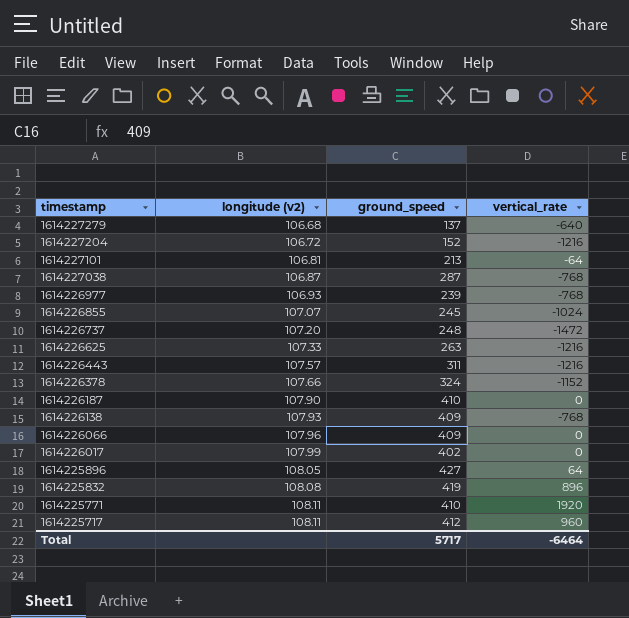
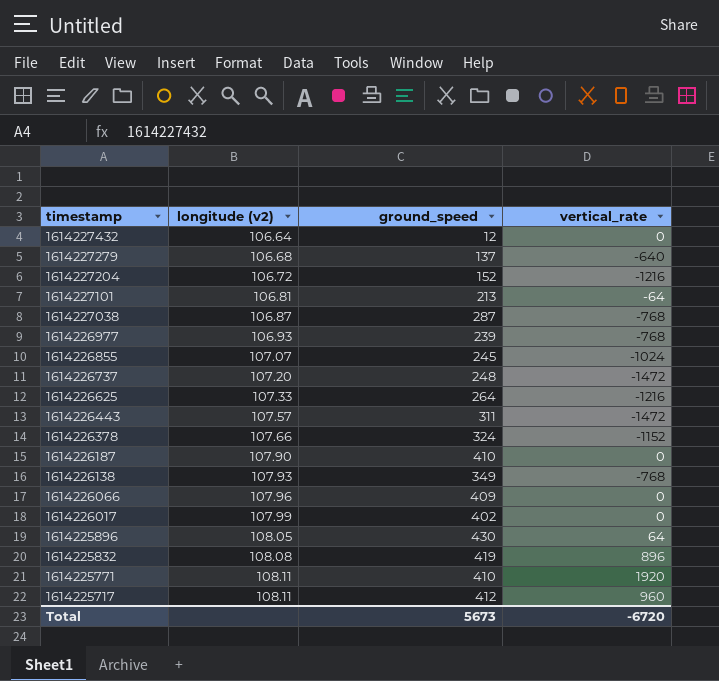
row 1614227432: none -> 106.64 | 12 | 0
1614226625 | ground_speed: 263 -> 264
1614226443 | vertical_rate: -1216 -> -1472
1614226138 | ground_speed: 409 -> 349
1614225896 | ground_speed: 427 -> 430
Total | ground_speed: 5717 -> 5673
Total | vertical_rate: -6464 -> -6720

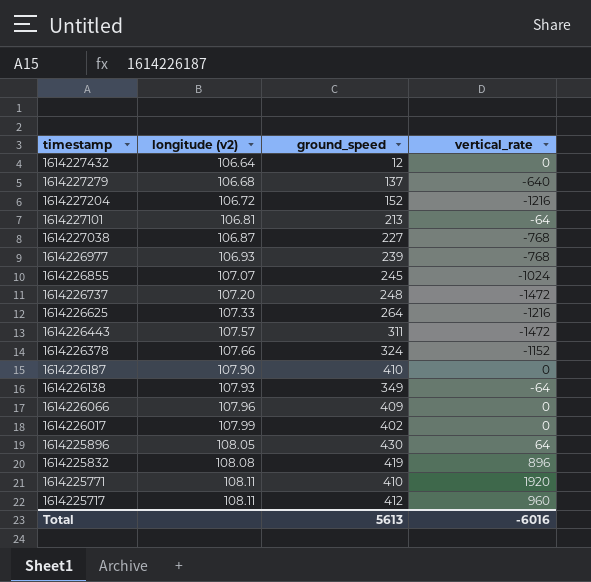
1614227038 | ground_speed: 287 -> 227
1614226138 | vertical_rate: -768 -> -64
Total | ground_speed: 5673 -> 5613
Total | vertical_rate: -6720 -> -6016

